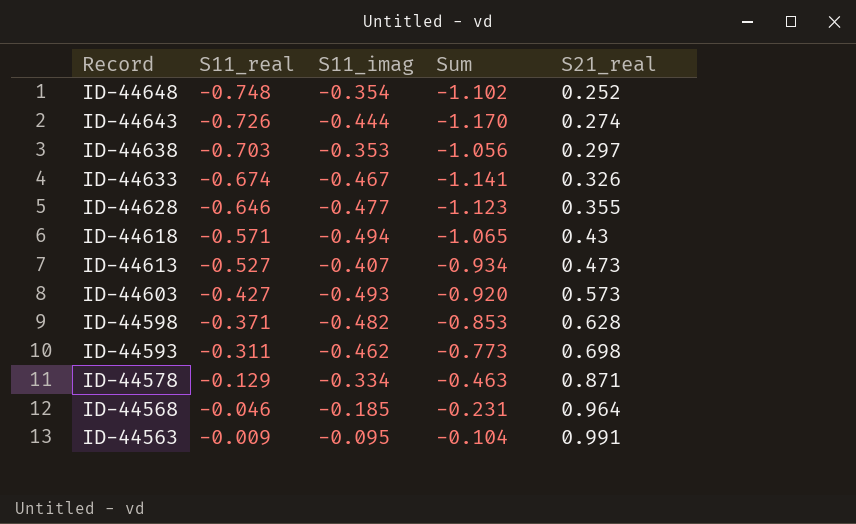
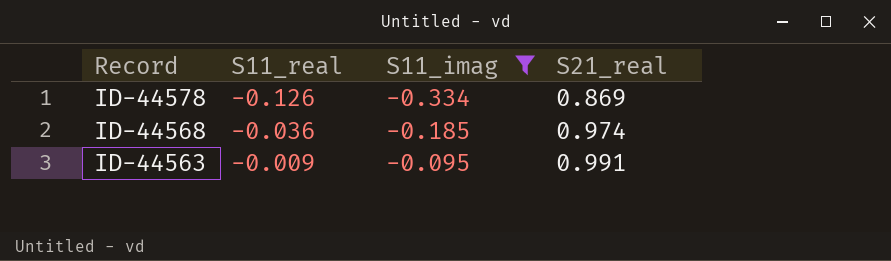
filter: none -> S11_imag >= -0.334
column Sum | formula: [S11_real] + [S11_imag] -> none
ID-44578 | S11_real: -0.129 -> -0.126
ID-44578 | S21_real: 0.871 -> 0.869
ID-44568 | S11_real: -0.046 -> -0.036
ID-44568 | S21_real: 0.964 -> 0.974

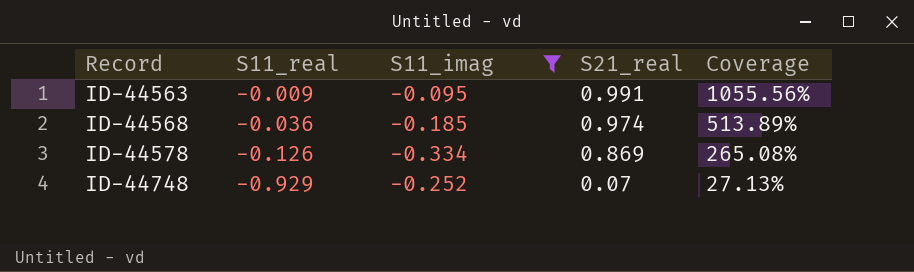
row order: Record descending -> Record ascending
column Coverage | formula: none -> [S11_imag] / [S11_real]
row ID-44748: none -> -0.929 | -0.252 | 0.07 | 27.13%

